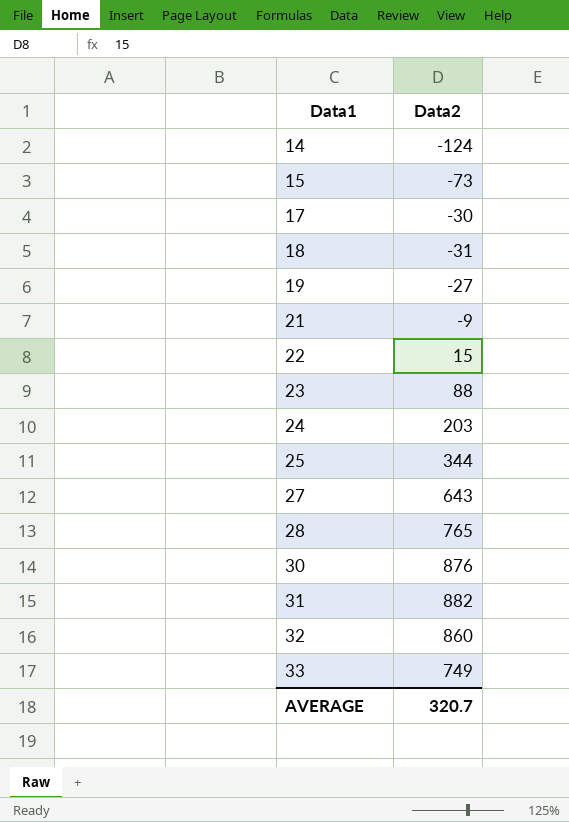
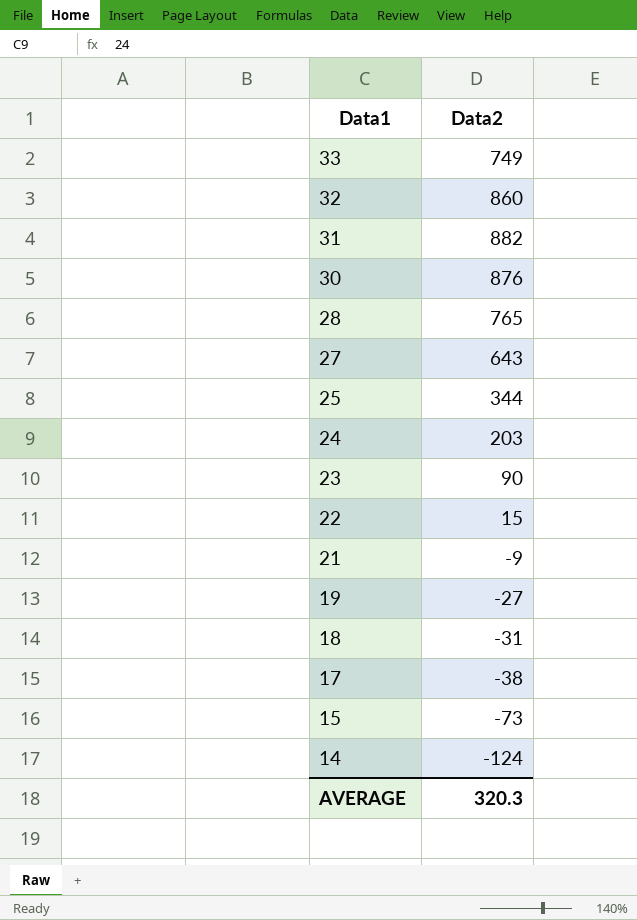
row order: Data1 ascending -> Data1 descending
23 | Data2: 88 -> 90
17 | Data2: -30 -> -38
AVERAGE | Data2: 320.7 -> 320.3

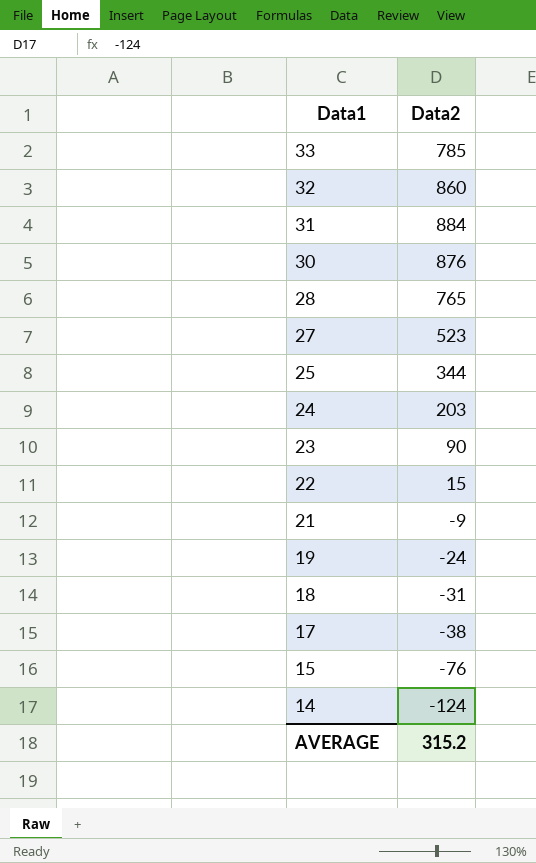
33 | Data2: 749 -> 785
31 | Data2: 882 -> 884
27 | Data2: 643 -> 523
19 | Data2: -27 -> -24
15 | Data2: -73 -> -76
AVERAGE | Data2: 320.3 -> 315.2

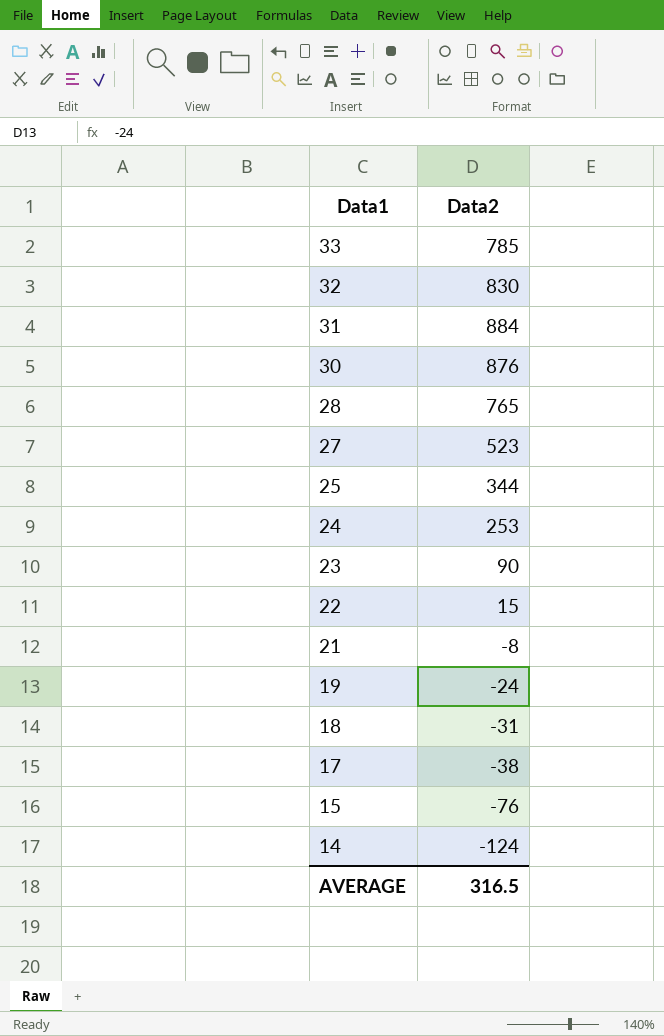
32 | Data2: 860 -> 830
24 | Data2: 203 -> 253
21 | Data2: -9 -> -8
AVERAGE | Data2: 315.2 -> 316.5

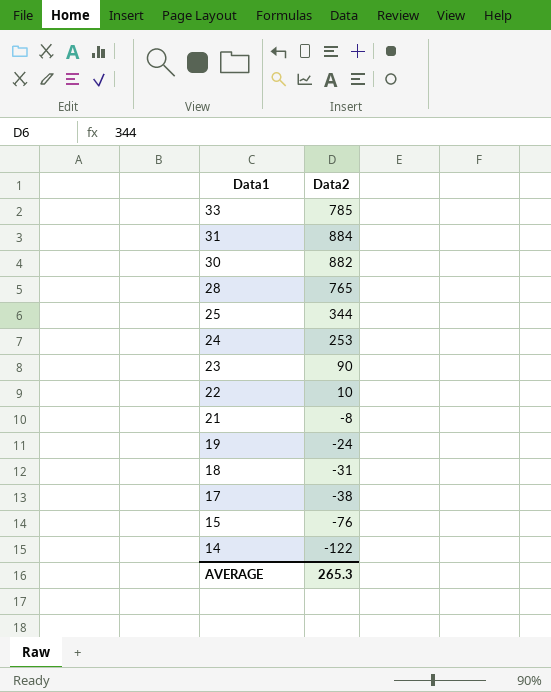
row 32: 830 -> none
row 27: 523 -> none
30 | Data2: 876 -> 882
22 | Data2: 15 -> 10
14 | Data2: -124 -> -122
AVERAGE | Data2: 316.5 -> 265.3

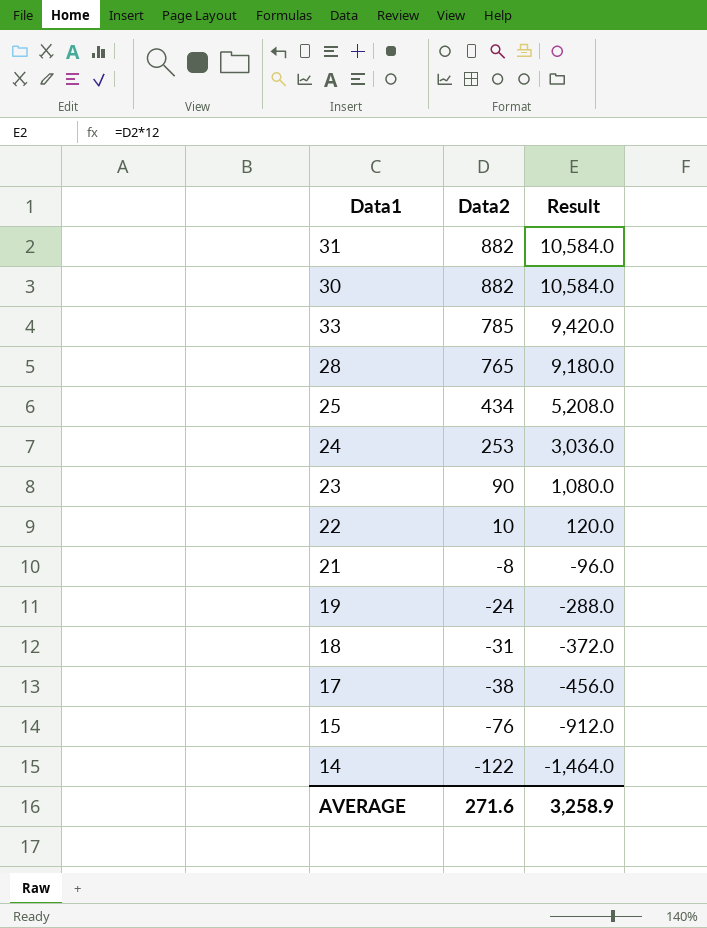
row order: Data1 descending -> Data2 descending
column Result | formula: none -> [Data2] * 12
31 | Data2: 884 -> 882
25 | Data2: 344 -> 434
AVERAGE | Data2: 265.3 -> 271.6

